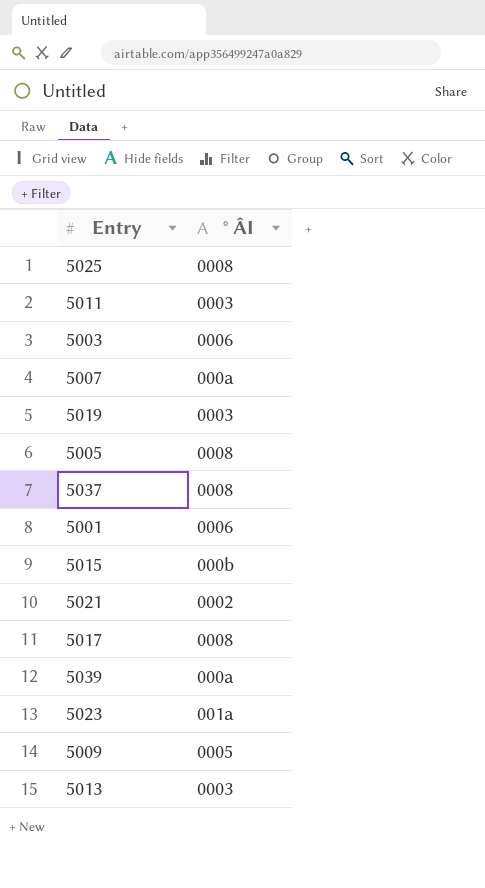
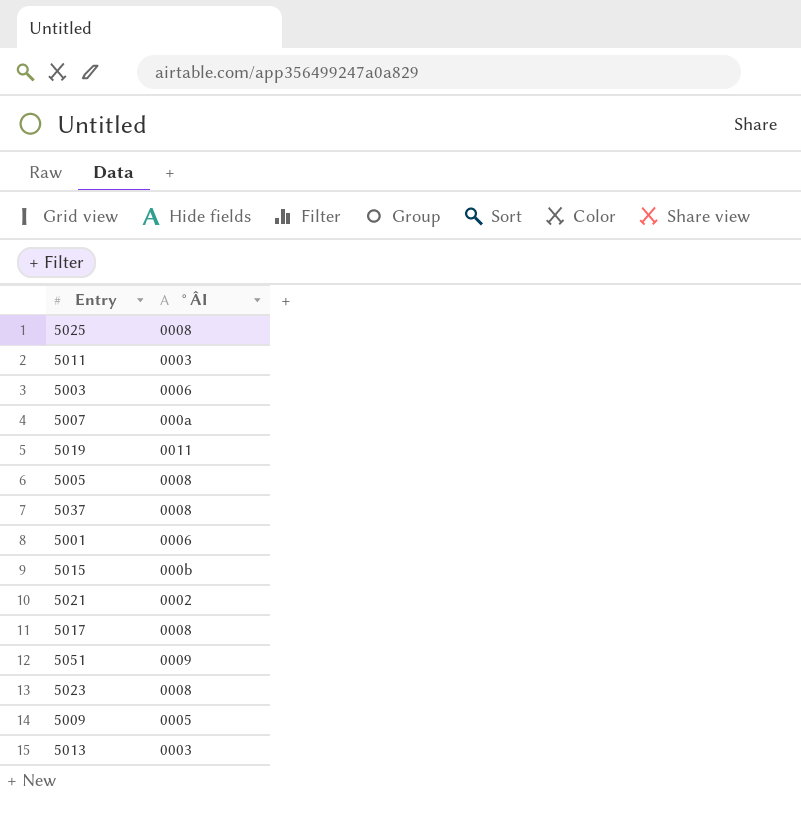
row 5039: 000a -> none
5019 | ° ÂI: 0003 -> 0011
row 5051: none -> 0009
5023 | ° ÂI: 001a -> 0008

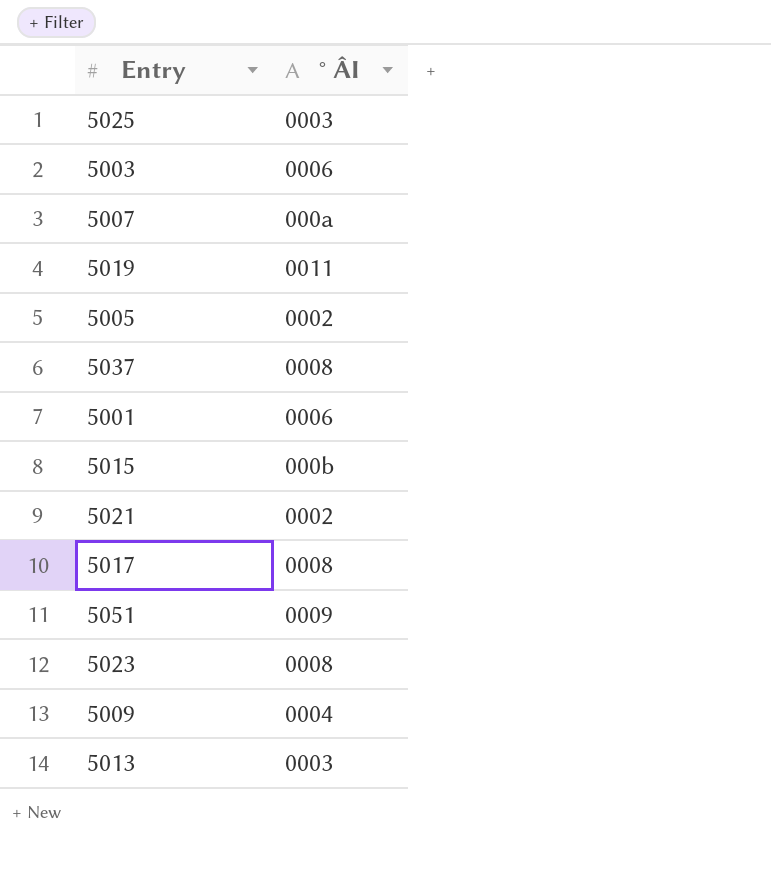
row 5011: 0003 -> none
5025 | ° ÂI: 0008 -> 0003
5005 | ° ÂI: 0008 -> 0002
5009 | ° ÂI: 0005 -> 0004

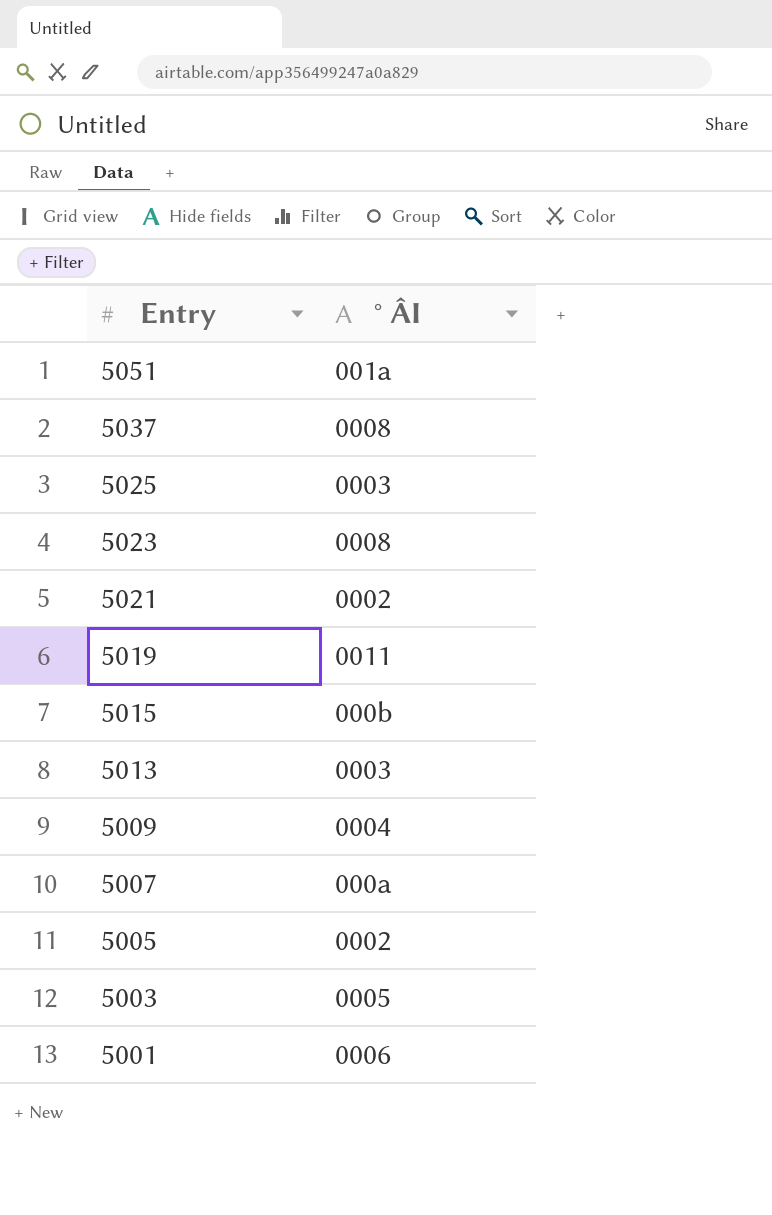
row order: none -> Entry descending
row 5017: 0008 -> none
5051 | ° ÂI: 0009 -> 001a
5003 | ° ÂI: 0006 -> 0005

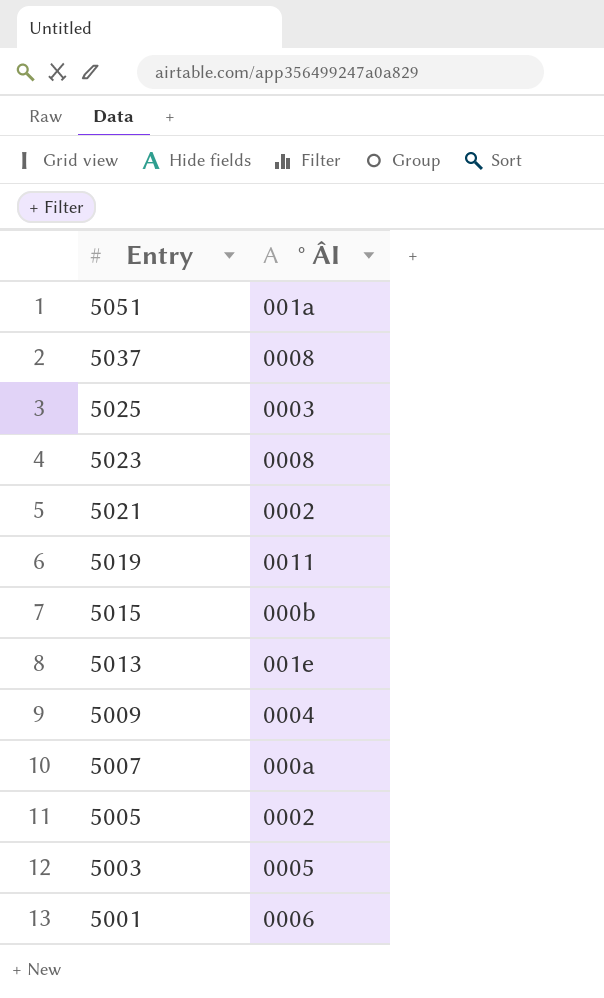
5013 | ° ÂI: 0003 -> 001e

